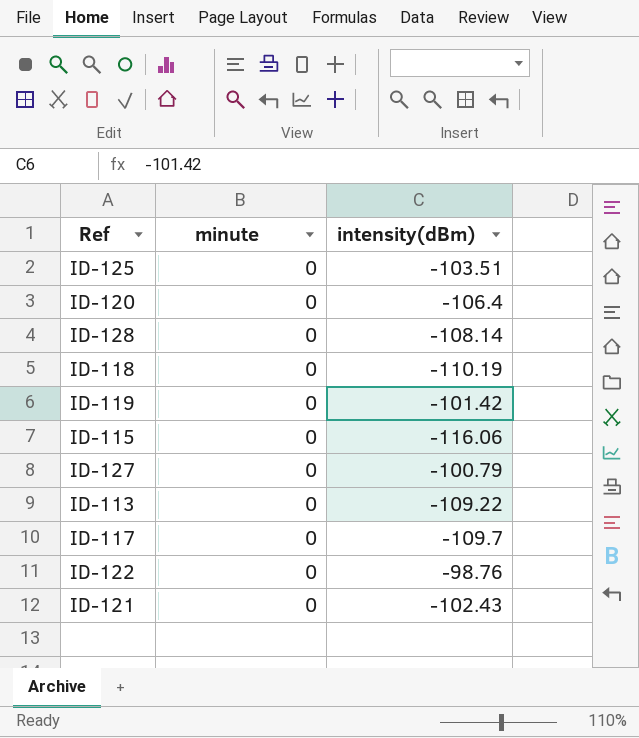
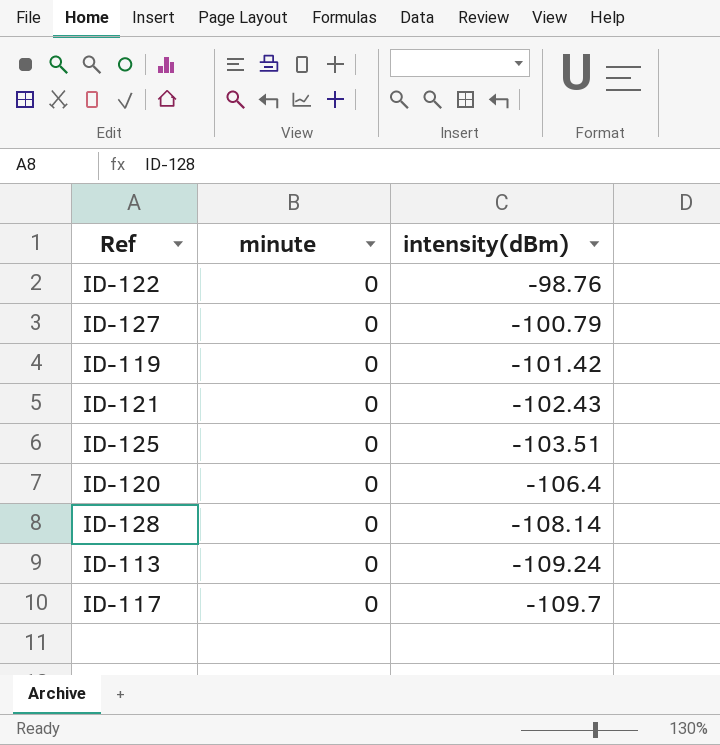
row order: none -> intensity(dBm) descending
row ID-118: 0 | -110.19 -> none
row ID-115: 0 | -116.06 -> none
ID-113 | intensity(dBm): -109.22 -> -109.24

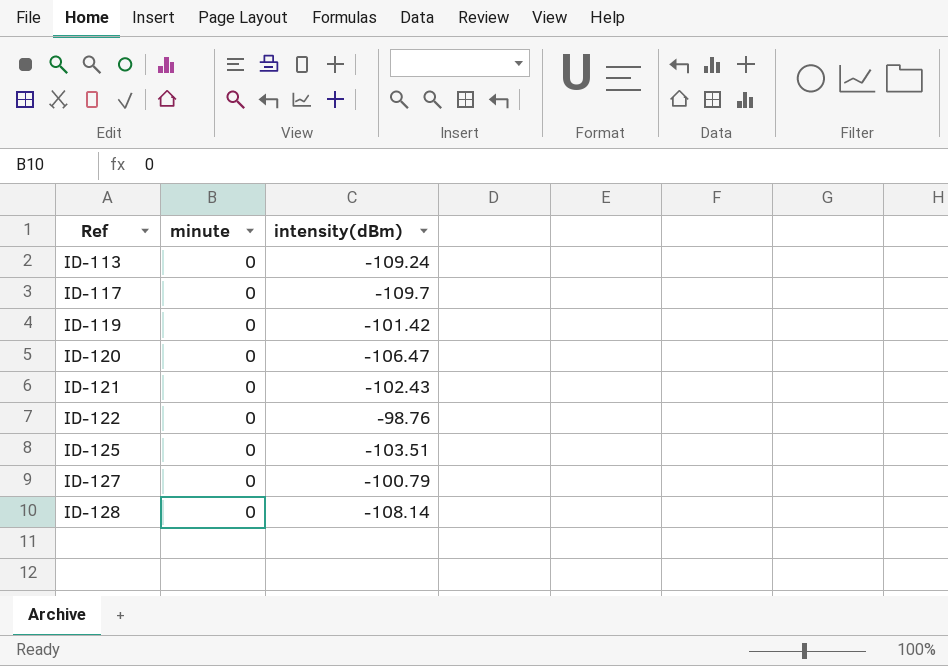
row order: intensity(dBm) descending -> Ref ascending
ID-120 | intensity(dBm): -106.4 -> -106.47

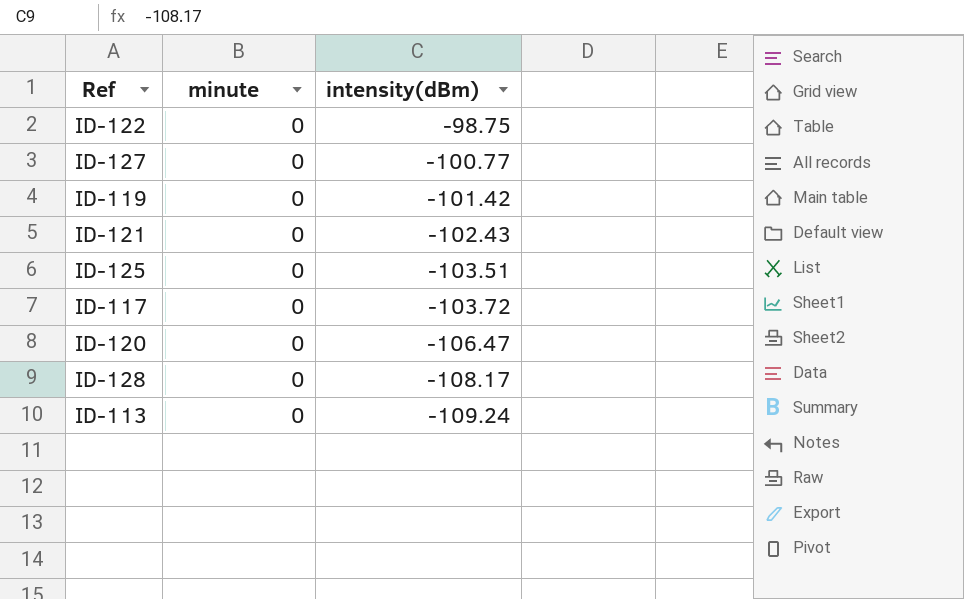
row order: Ref ascending -> intensity(dBm) descending
ID-122 | intensity(dBm): -98.76 -> -98.75
ID-127 | intensity(dBm): -100.79 -> -100.77
ID-117 | intensity(dBm): -109.7 -> -103.72
ID-128 | intensity(dBm): -108.14 -> -108.17

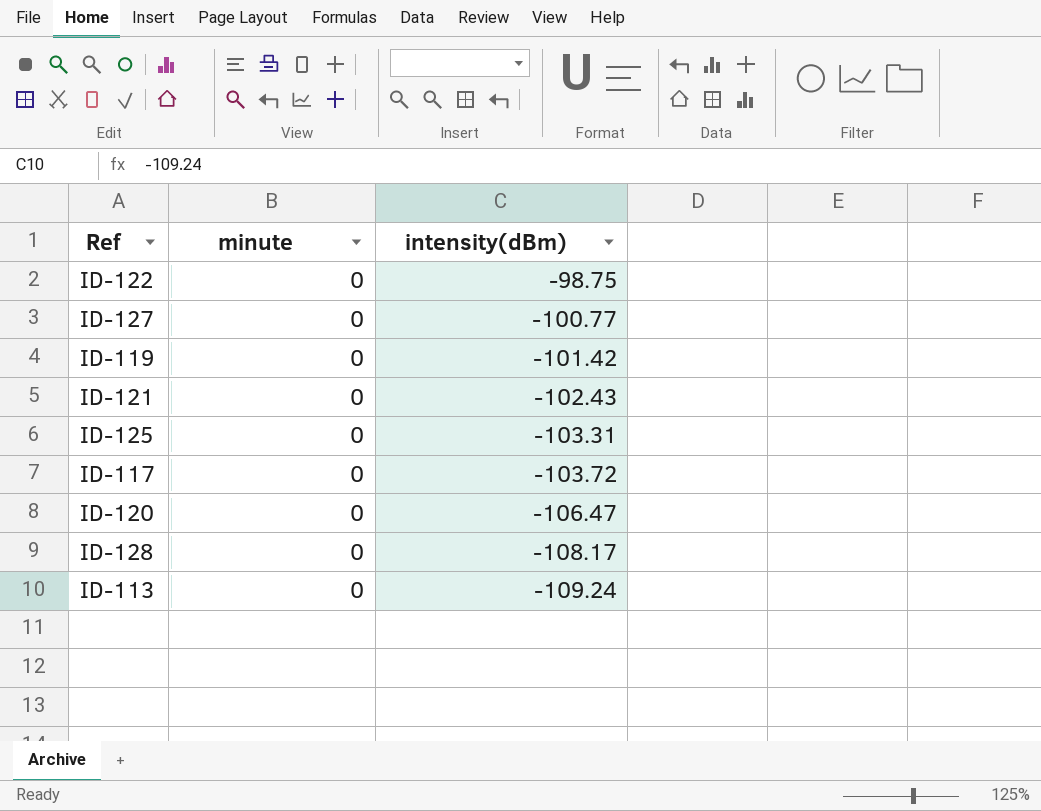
ID-125 | intensity(dBm): -103.51 -> -103.31

